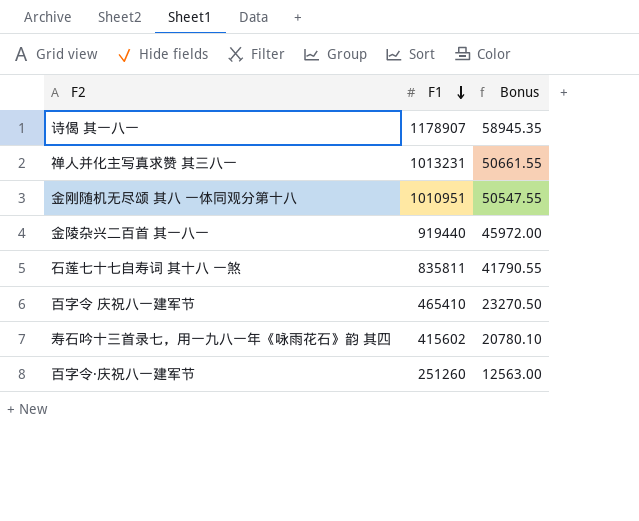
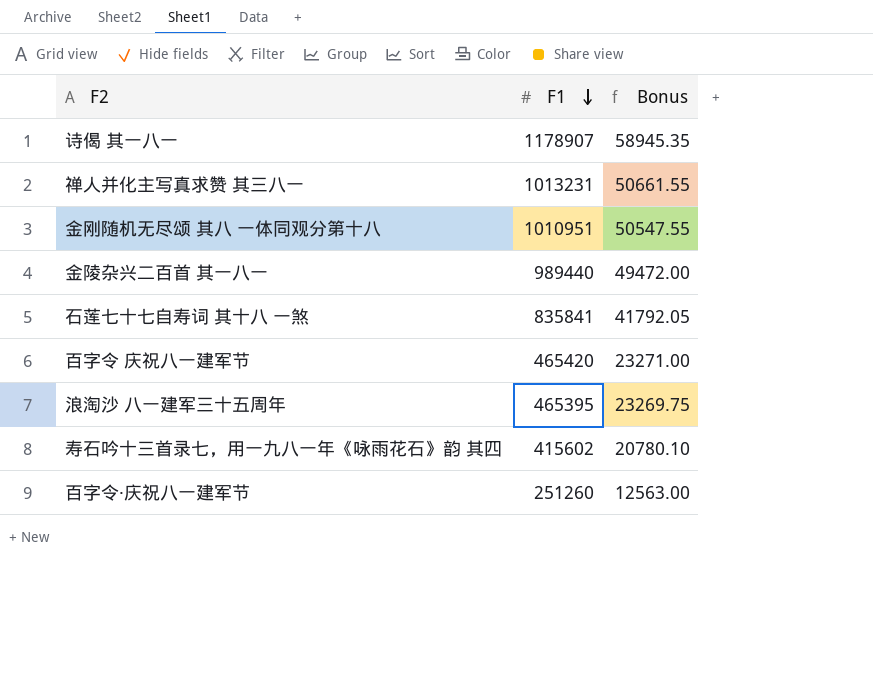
金陵杂兴二百首 其一八一 | F1: 919440 -> 989440
金陵杂兴二百首 其一八一 | Bonus: 45972.00 -> 49472.00
石莲七十七自寿词 其十八 一煞 | F1: 835811 -> 835841
石莲七十七自寿词 其十八 一煞 | Bonus: 41790.55 -> 41792.05
百字令 庆祝八一建军节 | F1: 465410 -> 465420
百字令 庆祝八一建军节 | Bonus: 23270.50 -> 23271.00
row 浪淘沙 八一建军三十五周年: none -> 465395 | 23269.75

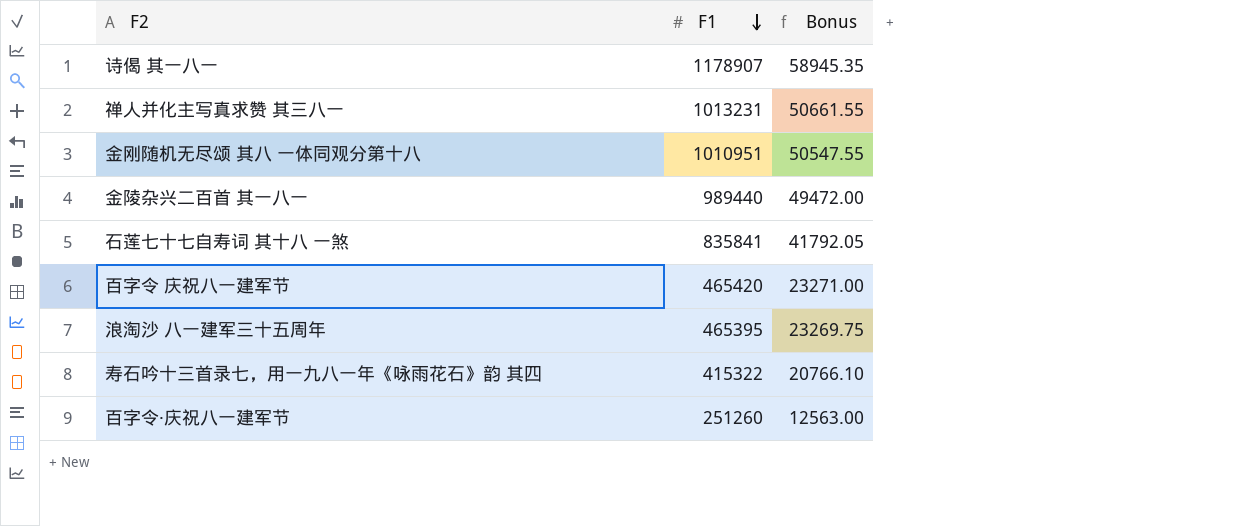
寿石吟十三首录七，用一九八一年《咏雨花石》韵 其四 | F1: 415602 -> 415322
寿石吟十三首录七，用一九八一年《咏雨花石》韵 其四 | Bonus: 20780.10 -> 20766.10

